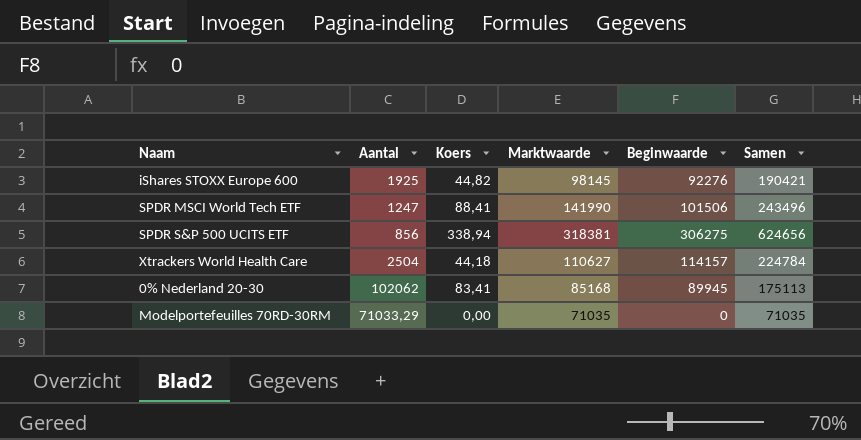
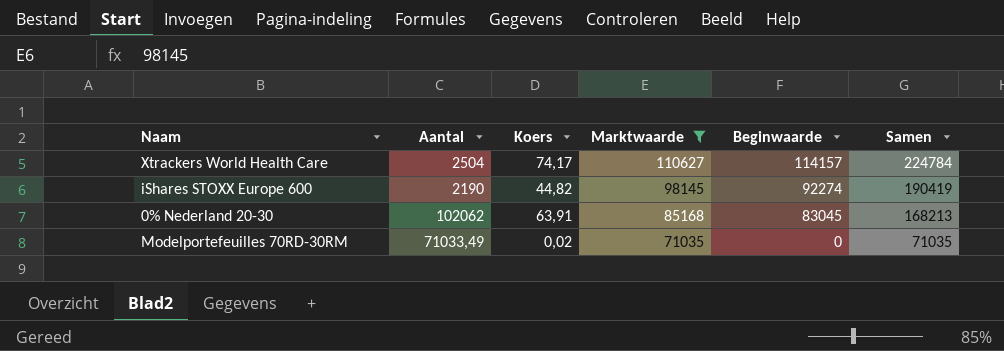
filter: none -> Marktwaarde <= 110627
row order: none -> Marktwaarde descending
Xtrackers World Health Care | Koers: 44,18 -> 74,17
iShares STOXX Europe 600 | Aantal: 1925 -> 2190
iShares STOXX Europe 600 | Beginwaarde: 92276 -> 92274
iShares STOXX Europe 600 | Samen: 190421 -> 190419
0% Nederland 20-30 | Koers: 83,41 -> 63,91
0% Nederland 20-30 | Beginwaarde: 89945 -> 83045
0% Nederland 20-30 | Samen: 175113 -> 168213
Modelportefeuilles 70RD-30RM | Aantal: 71033,29 -> 71033,49
Modelportefeuilles 70RD-30RM | Koers: 0,00 -> 0,02

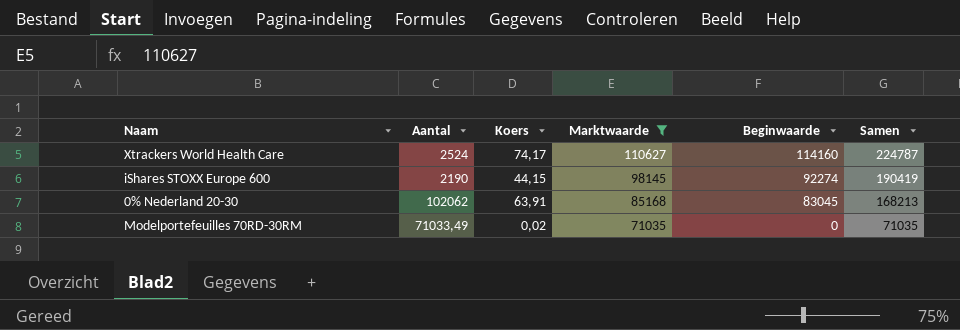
Xtrackers World Health Care | Aantal: 2504 -> 2524
Xtrackers World Health Care | Beginwaarde: 114157 -> 114160
Xtrackers World Health Care | Samen: 224784 -> 224787
iShares STOXX Europe 600 | Koers: 44,82 -> 44,15

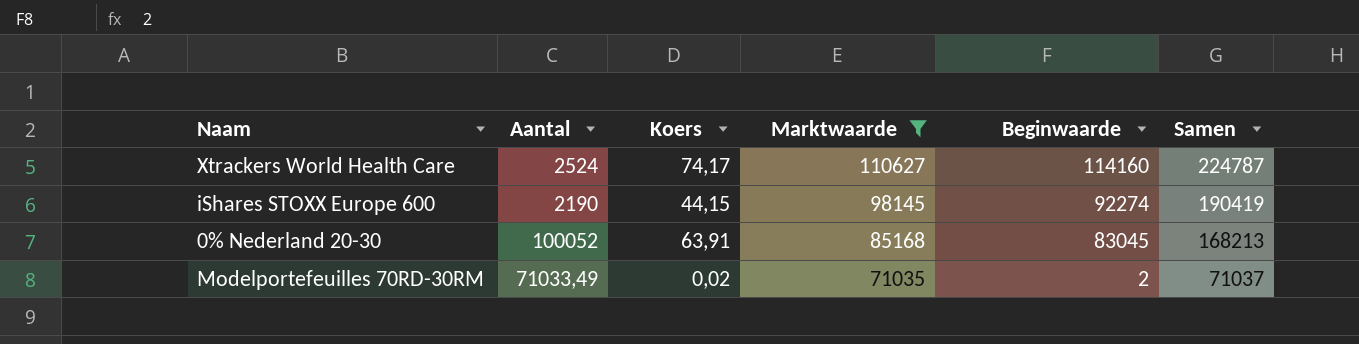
0% Nederland 20-30 | Aantal: 102062 -> 100052
Modelportefeuilles 70RD-30RM | Beginwaarde: 0 -> 2
Modelportefeuilles 70RD-30RM | Samen: 71035 -> 71037

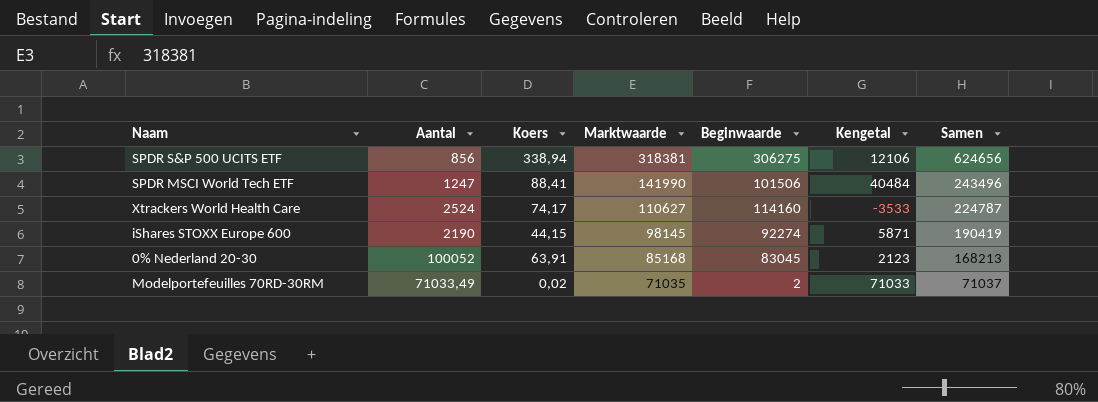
filter: Marktwaarde <= 110627 -> none
column Kengetal | formula: none -> [Marktwaarde] - [Beginwaarde]

